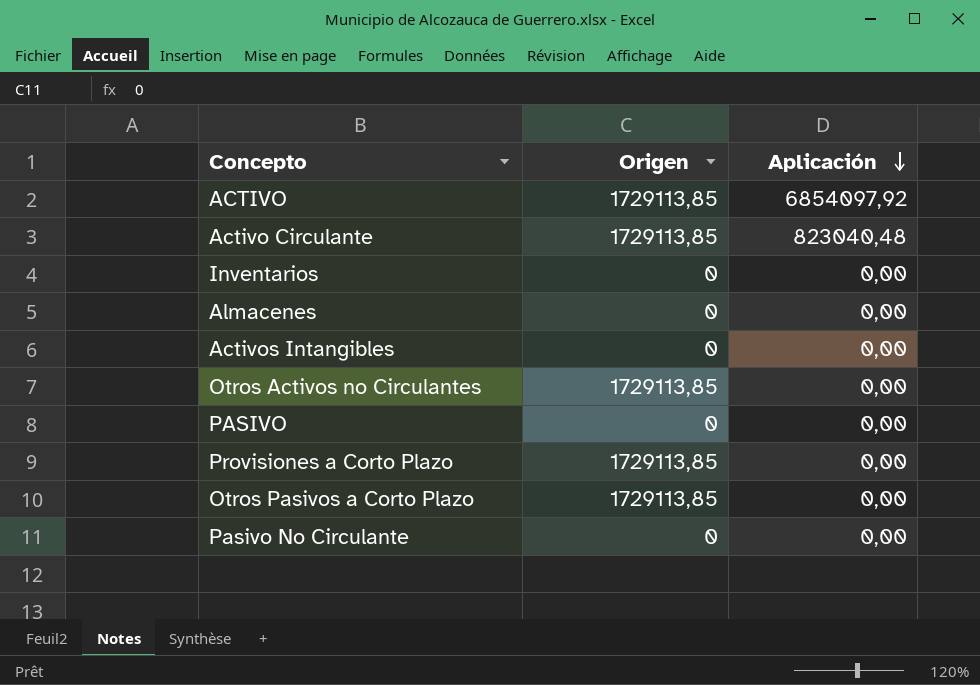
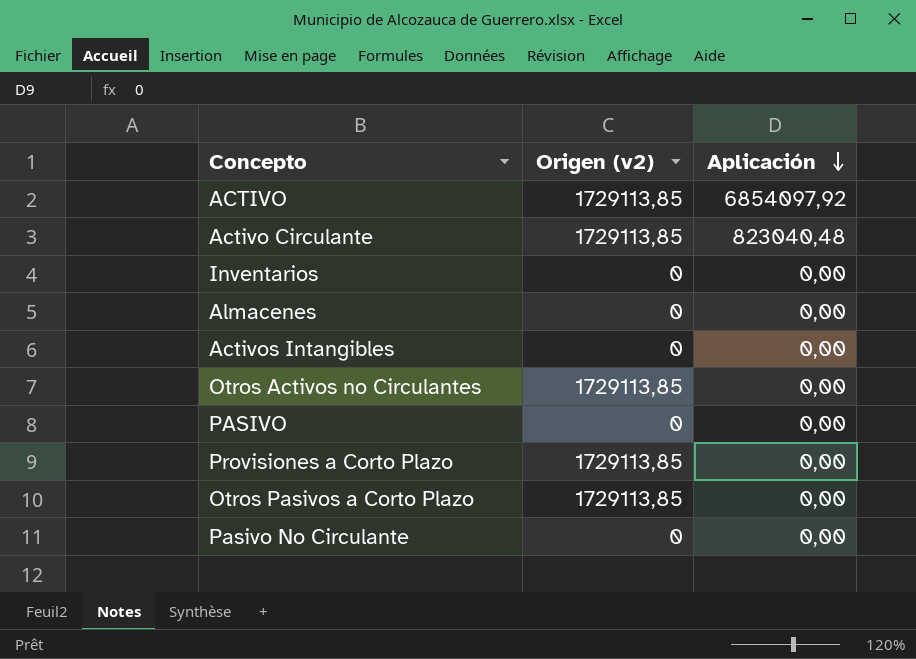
column name: Origen -> Origen (v2)

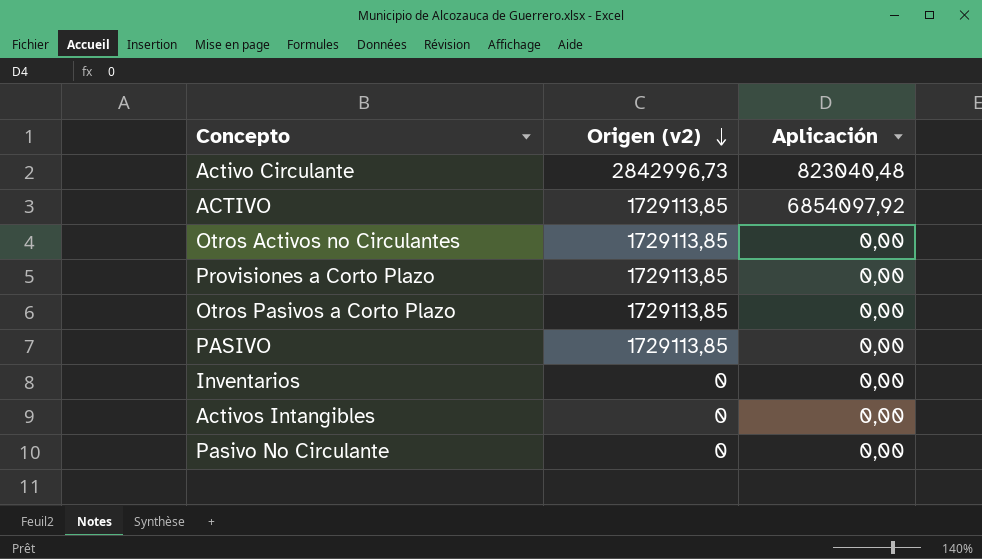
row order: Aplicación descending -> Origen (v2) descending
row Almacenes: 0 | 0,00 -> none
Activo Circulante | Origen (v2): 1729113,85 -> 2842996,73
PASIVO | Origen (v2): 0 -> 1729113,85

